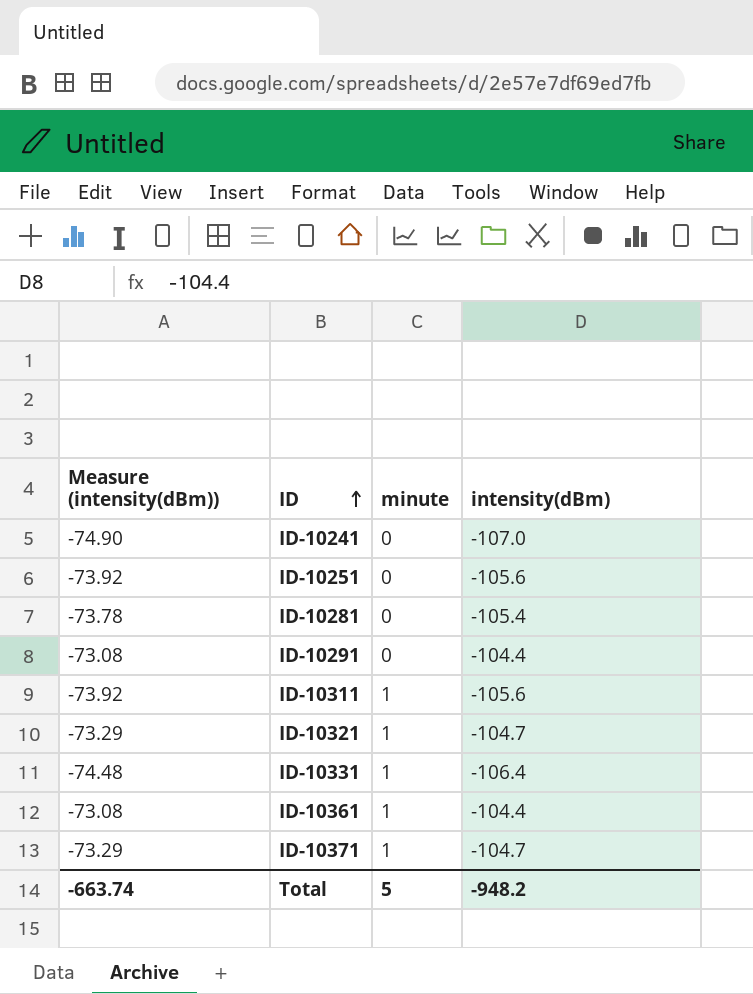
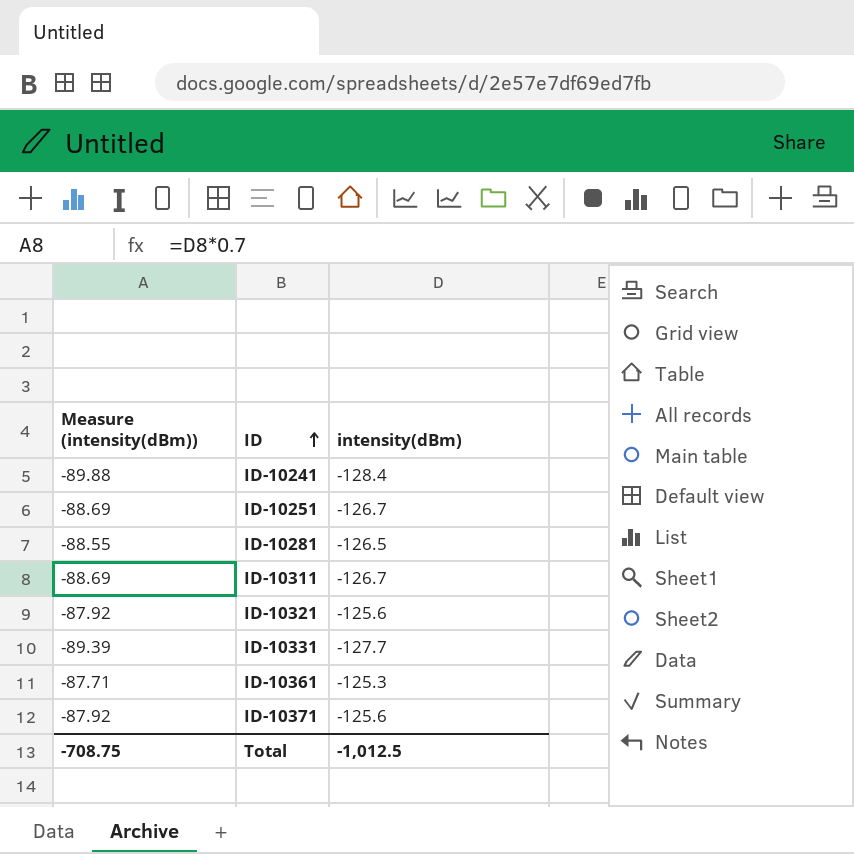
column minute | position: 3 -> none
row ID-10291: -73.08 | 0 | -104.4 -> none
ID-10241 | Measure (intensity(dBm)): -74.90 -> -89.88
ID-10241 | intensity(dBm): -107.0 -> -128.4
ID-10251 | Measure (intensity(dBm)): -73.92 -> -88.69
ID-10251 | intensity(dBm): -105.6 -> -126.7
ID-10281 | Measure (intensity(dBm)): -73.78 -> -88.55
ID-10281 | intensity(dBm): -105.4 -> -126.5
ID-10311 | Measure (intensity(dBm)): -73.92 -> -88.69
ID-10311 | intensity(dBm): -105.6 -> -126.7
ID-10321 | Measure (intensity(dBm)): -73.29 -> -87.92
ID-10321 | intensity(dBm): -104.7 -> -125.6
ID-10331 | Measure (intensity(dBm)): -74.48 -> -89.39
ID-10331 | intensity(dBm): -106.4 -> -127.7
ID-10361 | Measure (intensity(dBm)): -73.08 -> -87.71
ID-10361 | intensity(dBm): -104.4 -> -125.3
ID-10371 | Measure (intensity(dBm)): -73.29 -> -87.92
ID-10371 | intensity(dBm): -104.7 -> -125.6
Total | Measure (intensity(dBm)): -663.74 -> -708.75
Total | intensity(dBm): -948.2 -> -1,012.5

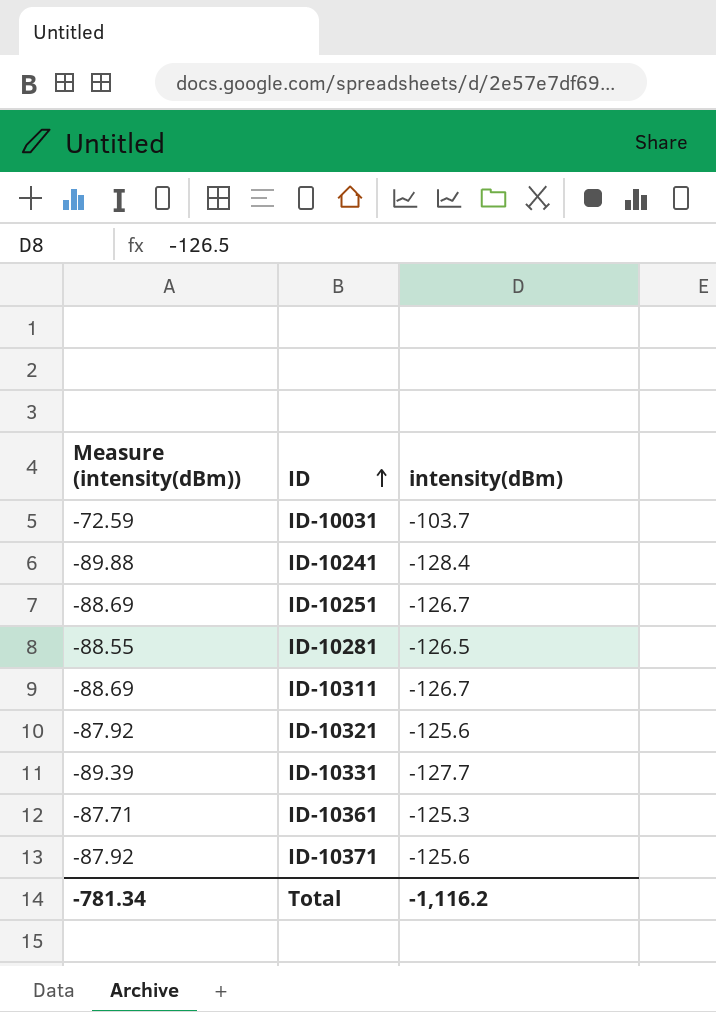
row ID-10031: none -> -72.59 | -103.7
Total | Measure (intensity(dBm)): -708.75 -> -781.34
Total | intensity(dBm): -1,012.5 -> -1,116.2

